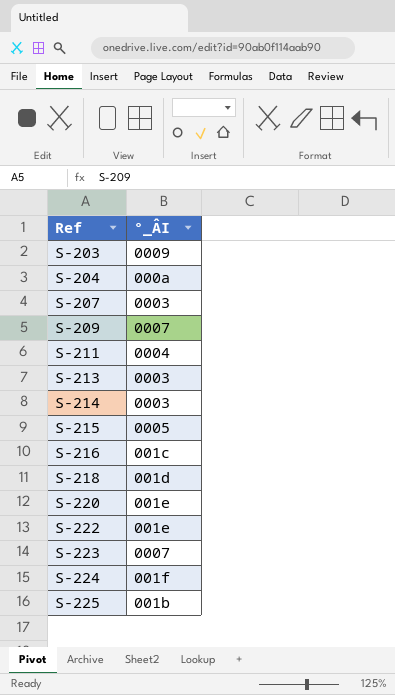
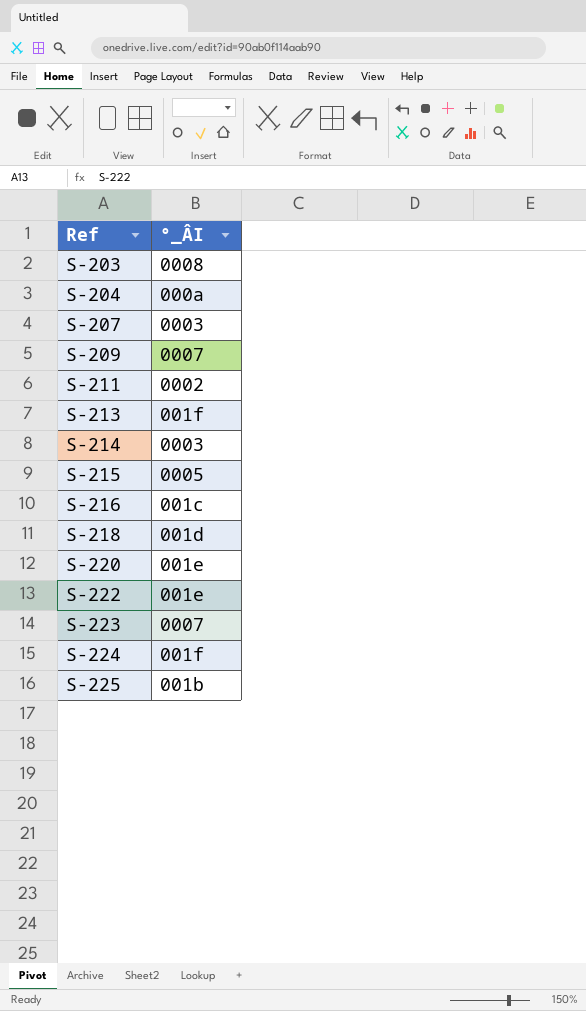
S-203 | °_ÂI: 0009 -> 0008
S-211 | °_ÂI: 0004 -> 0002
S-213 | °_ÂI: 0003 -> 001f

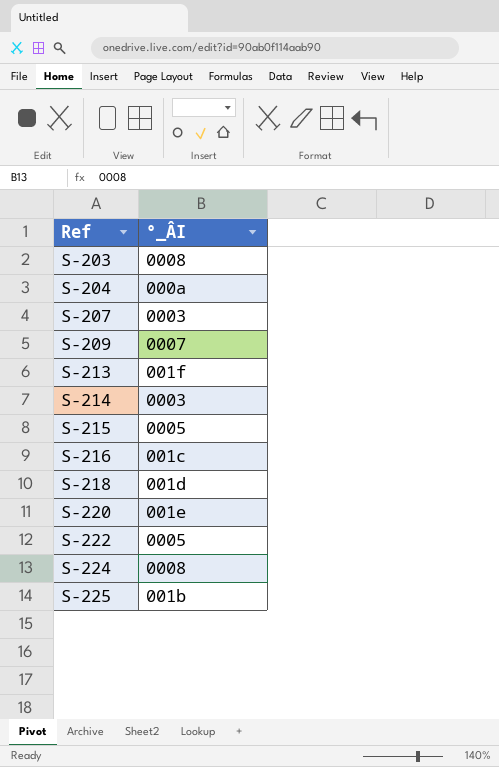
row S-211: 0002 -> none
row S-223: 0007 -> none
S-222 | °_ÂI: 001e -> 0005
S-224 | °_ÂI: 001f -> 0008

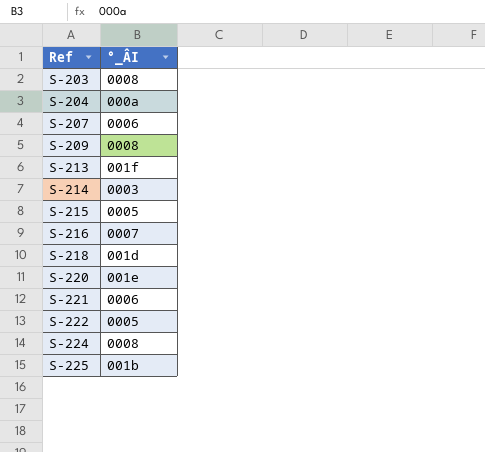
S-207 | °_ÂI: 0003 -> 0006
S-209 | °_ÂI: 0007 -> 0008
S-216 | °_ÂI: 001c -> 0007
row S-221: none -> 0006

